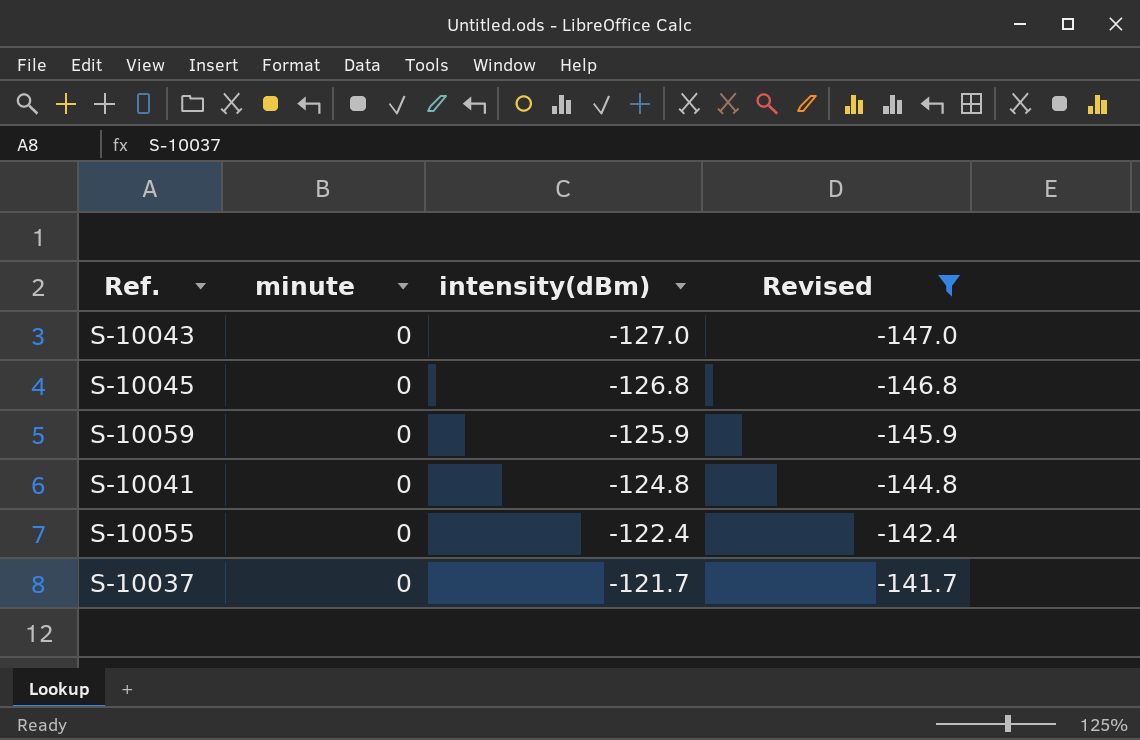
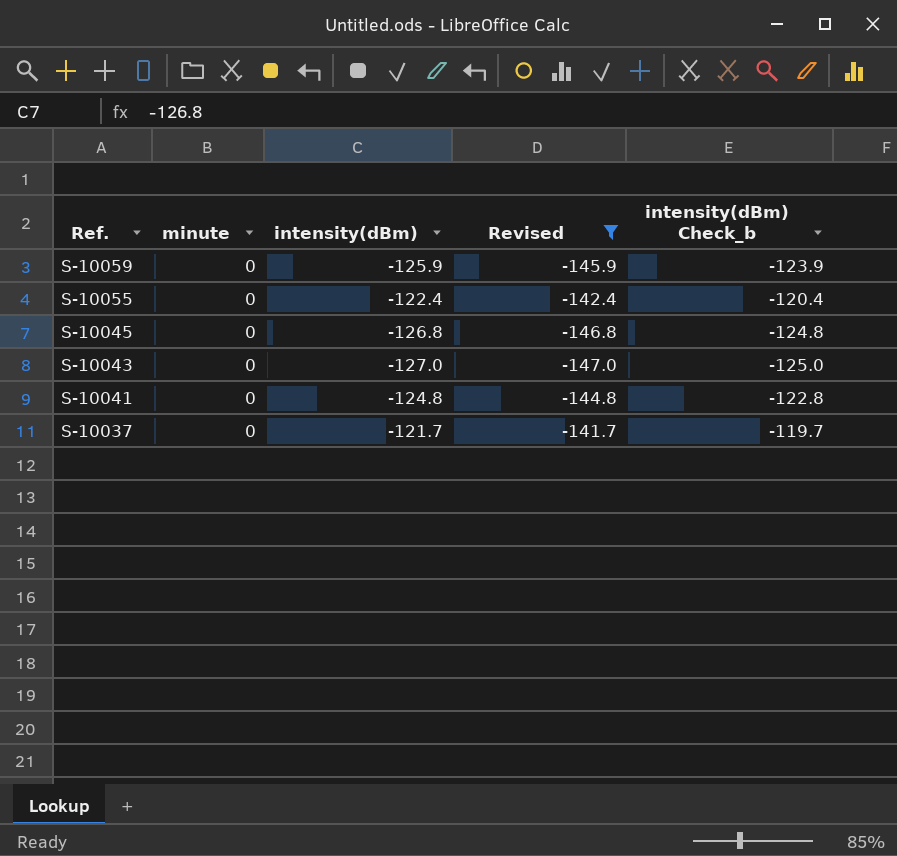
row order: intensity(dBm) ascending -> Ref. descending
column intensity(dBm) Check_b | formula: none -> [intensity(dBm)] + 2

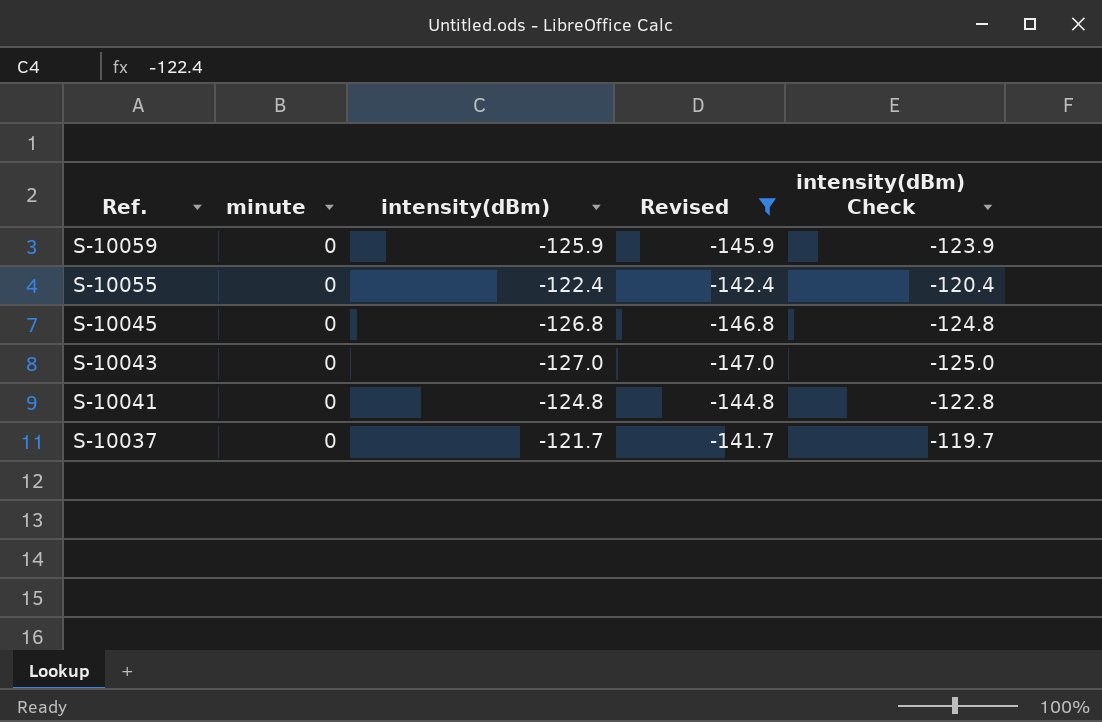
column name: intensity(dBm) Check_b -> intensity(dBm) Check

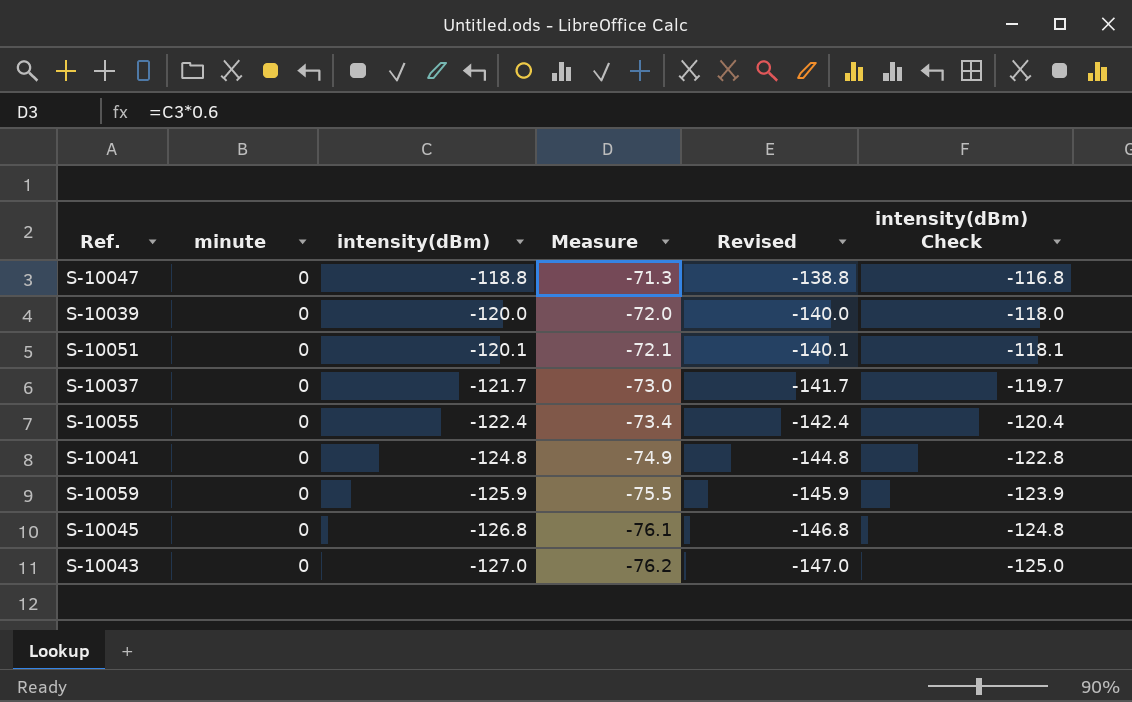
filter: Revised <= -141.7 -> none
row order: Ref. descending -> intensity(dBm) descending
column Measure | formula: none -> [intensity(dBm)] * 0.6

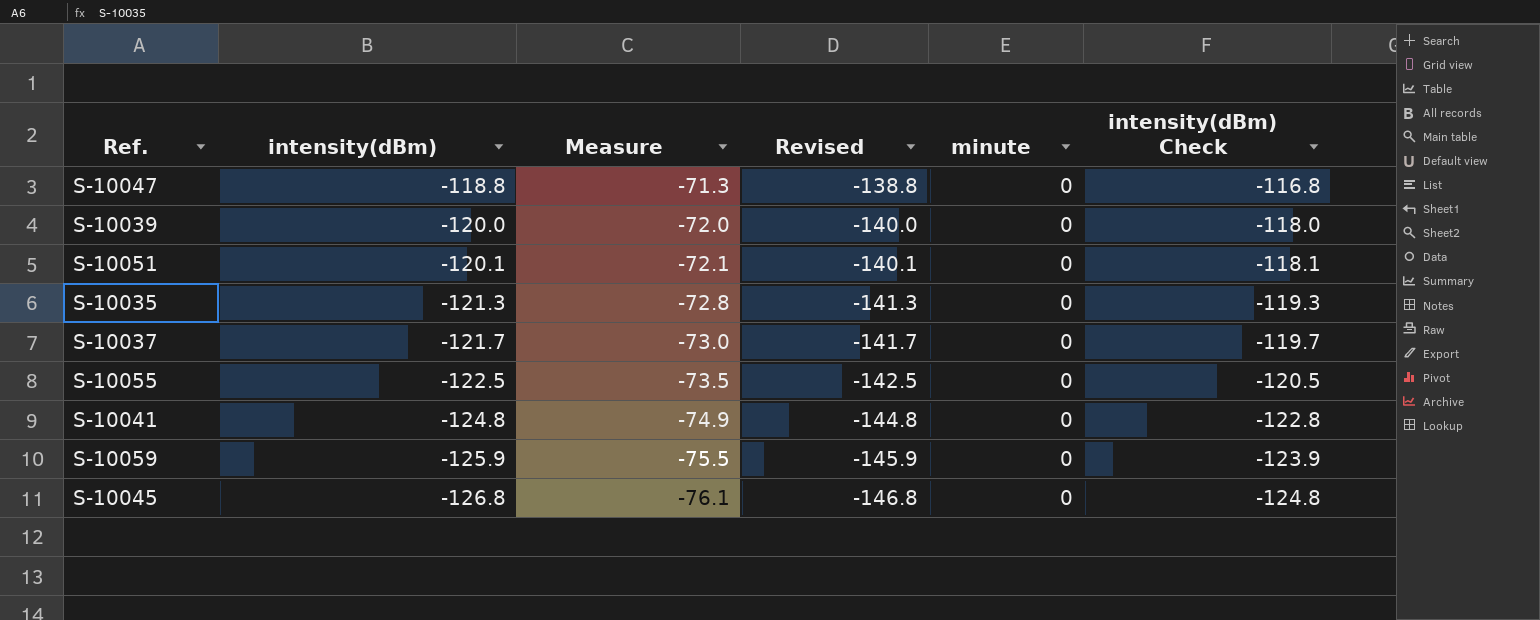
column minute | position: 2 -> 5
row S-10043: 0 | -127.0 | -76.2 | -147.0 | -125.0 -> none
row S-10035: none -> -121.3 | -72.8 | -141.3 | 0 | -119.3
S-10055 | intensity(dBm): -122.4 -> -122.5
S-10055 | Measure: -73.4 -> -73.5
S-10055 | Revised: -142.4 -> -142.5
S-10055 | intensity(dBm) Check: -120.4 -> -120.5

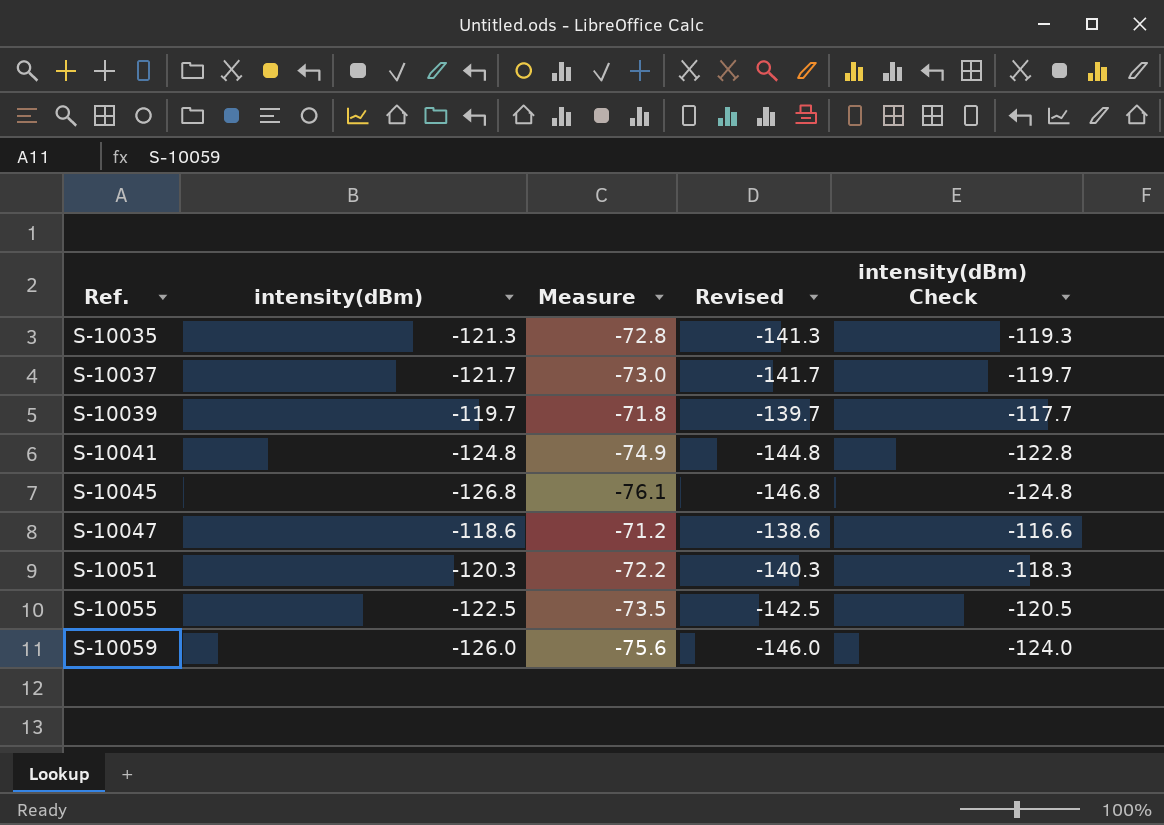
row order: intensity(dBm) descending -> Ref. ascending
column minute | position: 5 -> none
S-10039 | intensity(dBm): -120.0 -> -119.7
S-10039 | Measure: -72.0 -> -71.8
S-10039 | Revised: -140.0 -> -139.7
S-10039 | intensity(dBm) Check: -118.0 -> -117.7
S-10047 | intensity(dBm): -118.8 -> -118.6
S-10047 | Measure: -71.3 -> -71.2
S-10047 | Revised: -138.8 -> -138.6
S-10047 | intensity(dBm) Check: -116.8 -> -116.6
S-10051 | intensity(dBm): -120.1 -> -120.3
S-10051 | Measure: -72.1 -> -72.2
S-10051 | Revised: -140.1 -> -140.3
S-10051 | intensity(dBm) Check: -118.1 -> -118.3
S-10059 | intensity(dBm): -125.9 -> -126.0
S-10059 | Measure: -75.5 -> -75.6
S-10059 | Revised: -145.9 -> -146.0
S-10059 | intensity(dBm) Check: -123.9 -> -124.0

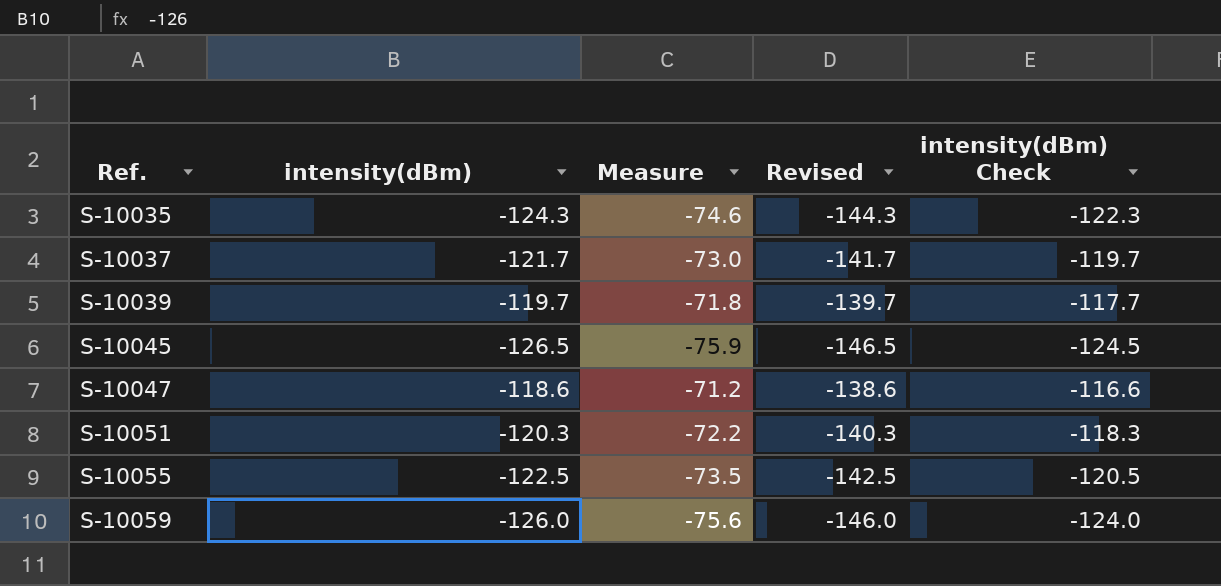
row S-10041: -124.8 | -74.9 | -144.8 | -122.8 -> none
S-10035 | intensity(dBm): -121.3 -> -124.3
S-10035 | Measure: -72.8 -> -74.6
S-10035 | Revised: -141.3 -> -144.3
S-10035 | intensity(dBm) Check: -119.3 -> -122.3
S-10045 | intensity(dBm): -126.8 -> -126.5
S-10045 | Measure: -76.1 -> -75.9
S-10045 | Revised: -146.8 -> -146.5
S-10045 | intensity(dBm) Check: -124.8 -> -124.5

